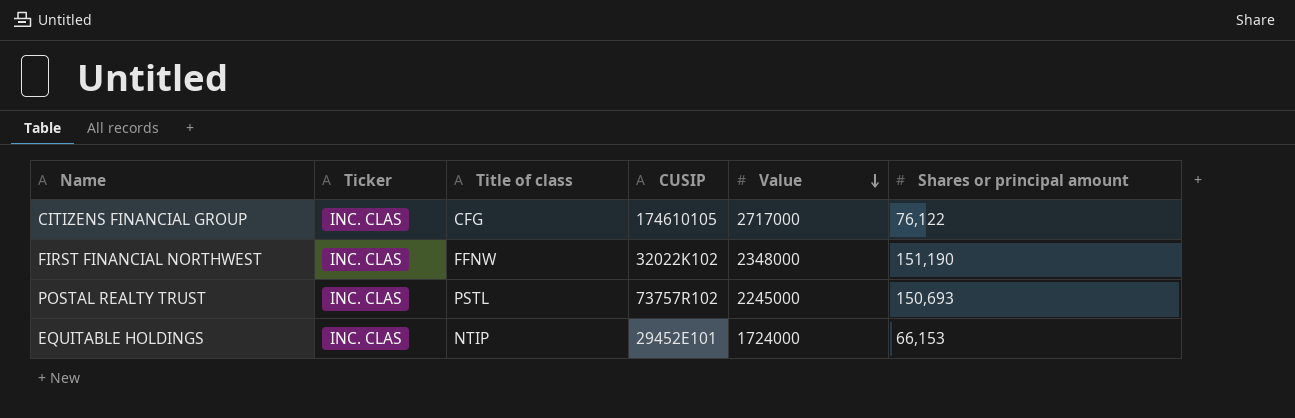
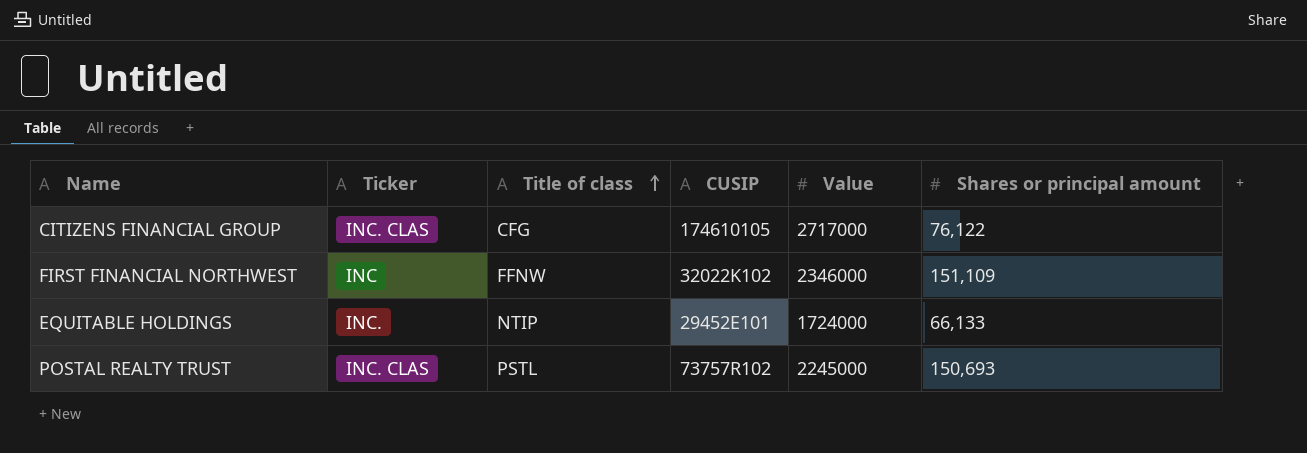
row order: Value descending -> Title of class ascending
FIRST FINANCIAL NORTHWEST | Ticker: INC. CLAS -> INC
FIRST FINANCIAL NORTHWEST | Value: 2348000 -> 2346000
FIRST FINANCIAL NORTHWEST | Shares or principal amount: 151,190 -> 151,109
EQUITABLE HOLDINGS | Ticker: INC. CLAS -> INC.
EQUITABLE HOLDINGS | Shares or principal amount: 66,153 -> 66,133

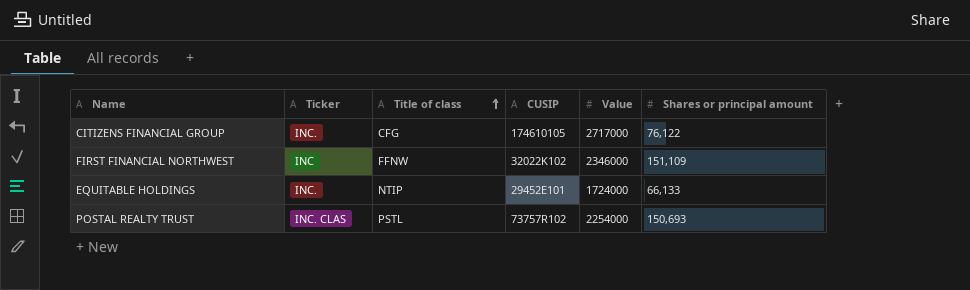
CITIZENS FINANCIAL GROUP | Ticker: INC. CLAS -> INC.
POSTAL REALTY TRUST | Value: 2245000 -> 2254000

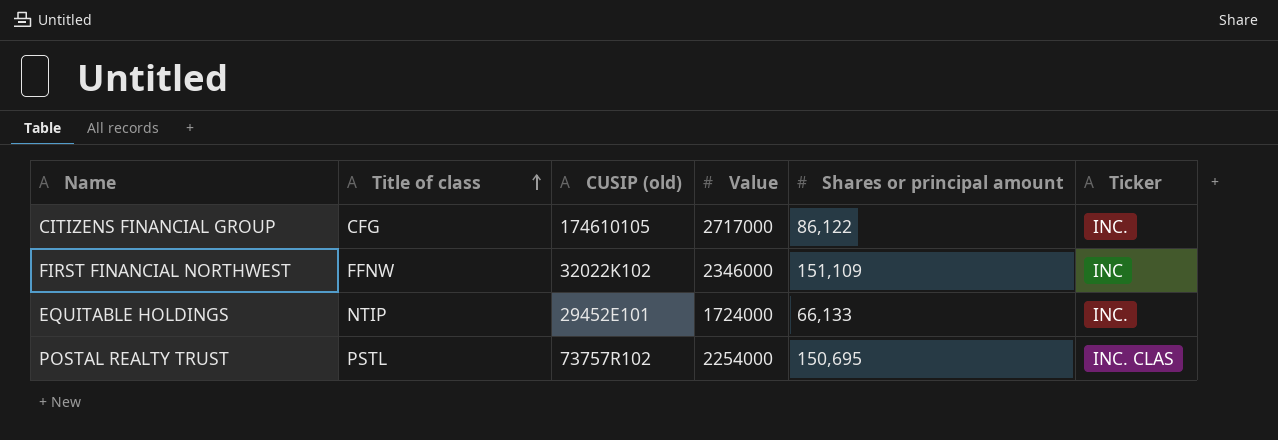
column name: CUSIP -> CUSIP (old)
column Ticker | position: 2 -> 6
CITIZENS FINANCIAL GROUP | Shares or principal amount: 76,122 -> 86,122
POSTAL REALTY TRUST | Shares or principal amount: 150,693 -> 150,695

